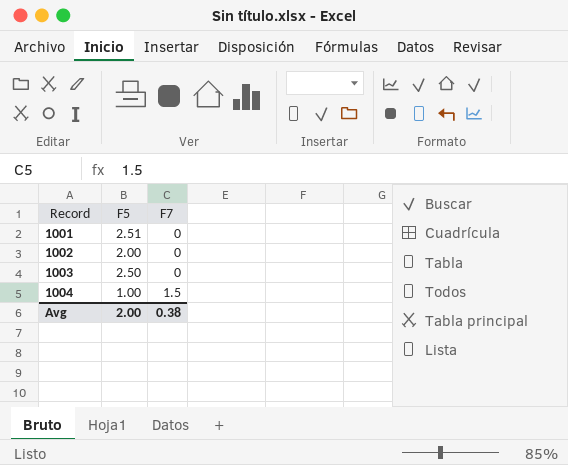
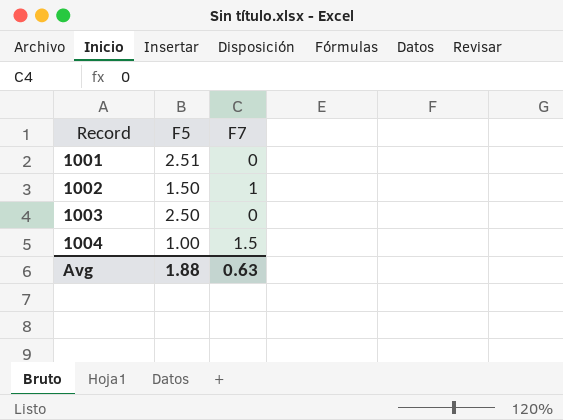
1002 | F5: 2.00 -> 1.50
1002 | F7: 0 -> 1
Avg | F5: 2.00 -> 1.88
Avg | F7: 0.38 -> 0.63

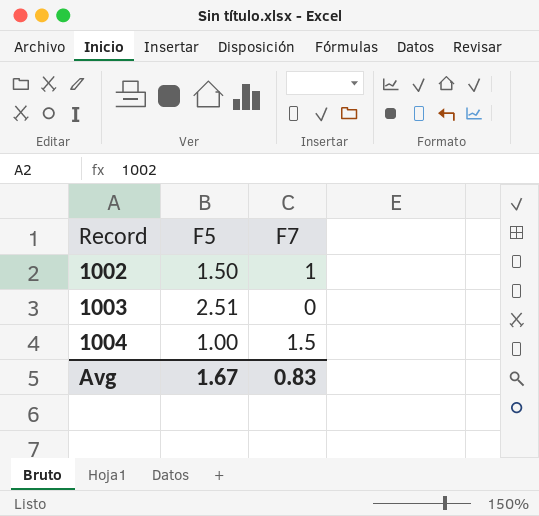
row 1001: 2.51 | 0 -> none
1003 | F5: 2.50 -> 2.51
Avg | F5: 1.88 -> 1.67
Avg | F7: 0.63 -> 0.83

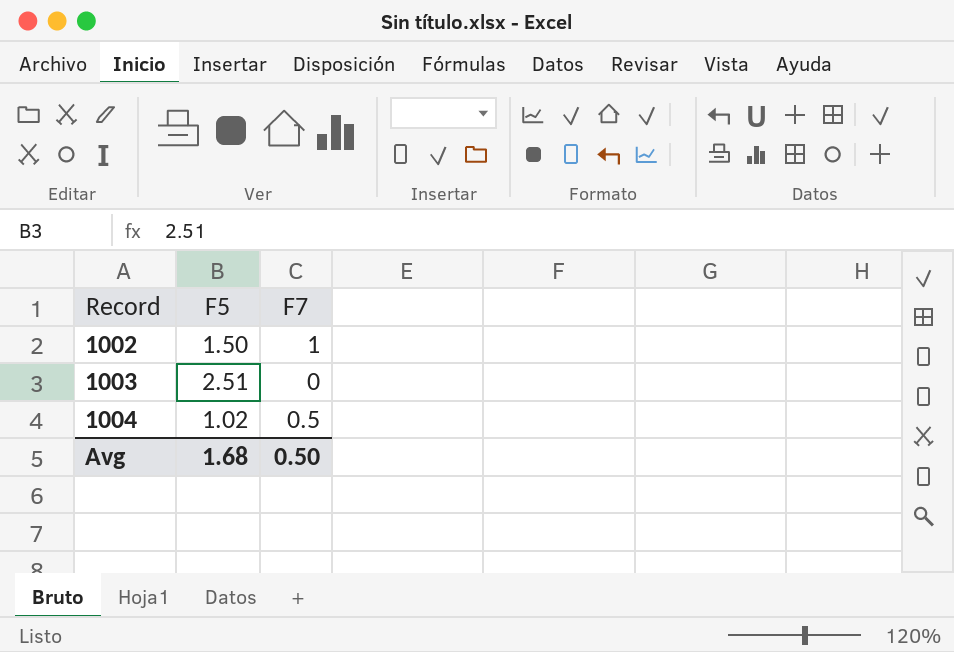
1004 | F5: 1.00 -> 1.02
1004 | F7: 1.5 -> 0.5
Avg | F5: 1.67 -> 1.68
Avg | F7: 0.83 -> 0.50

